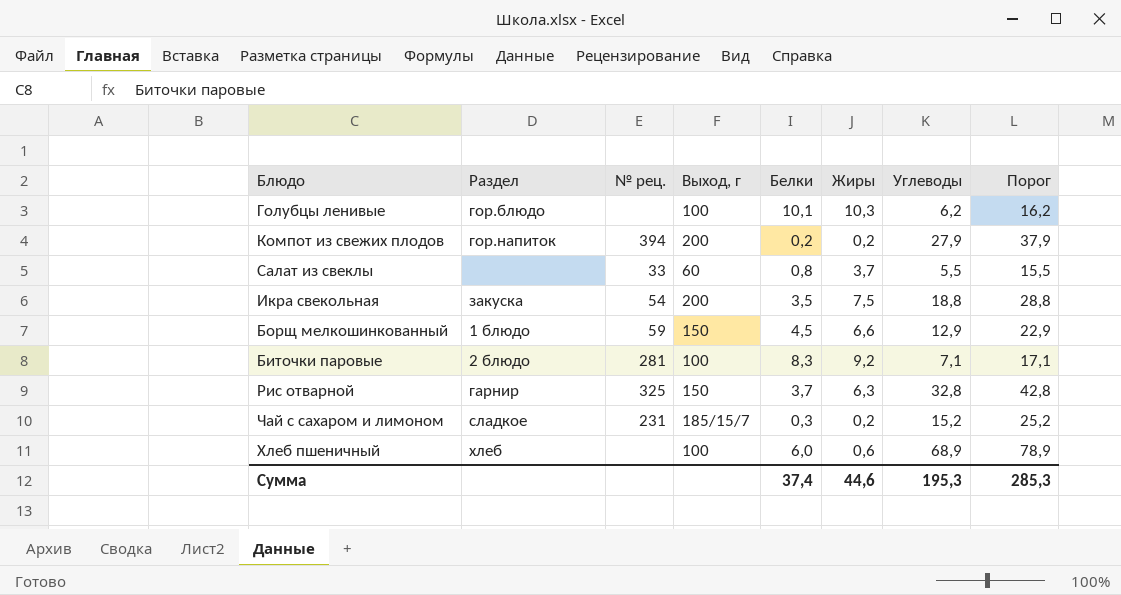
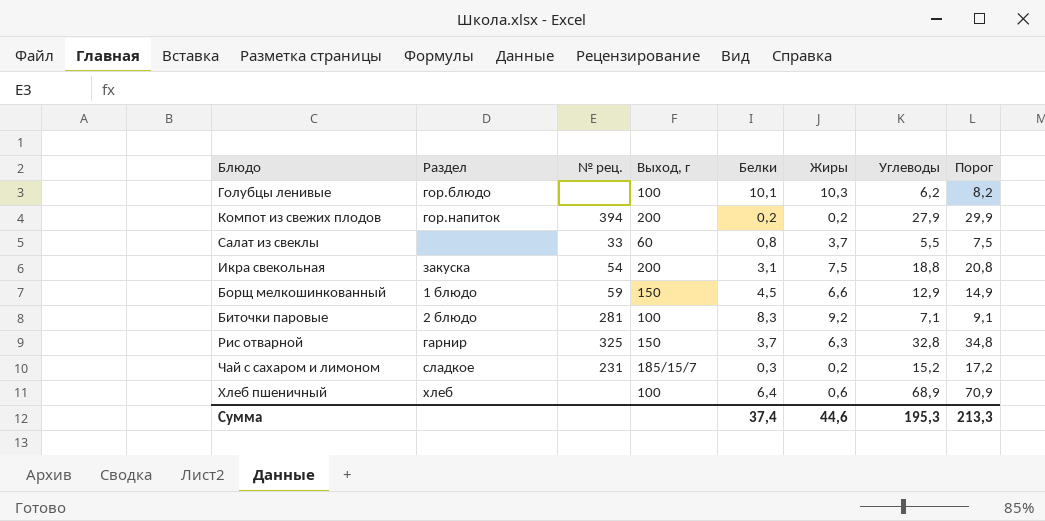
column Порог | formula: [Углеводы] + 10 -> [Углеводы] + 2
Икра свекольная | Белки: 3,5 -> 3,1
Хлеб пшеничный | Белки: 6,0 -> 6,4
Сумма | Порог: 285,3 -> 213,3

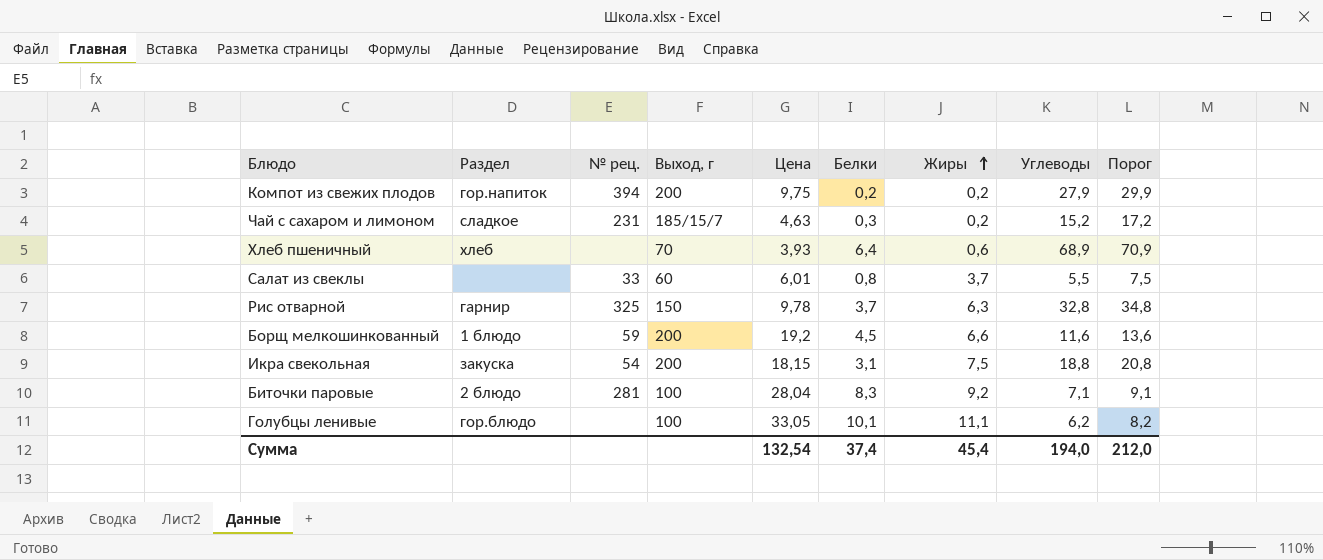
row order: none -> Жиры ascending
column Цена | position: none -> 5
Хлеб пшеничный | Выход, г: 100 -> 70
Борщ мелкошинкованный | Выход, г: 150 -> 200
Борщ мелкошинкованный | Углеводы: 12,9 -> 11,6
Борщ мелкошинкованный | Порог: 14,9 -> 13,6
Голубцы ленивые | Жиры: 10,3 -> 11,1
Сумма | Жиры: 44,6 -> 45,4
Сумма | Углеводы: 195,3 -> 194,0
Сумма | Порог: 213,3 -> 212,0

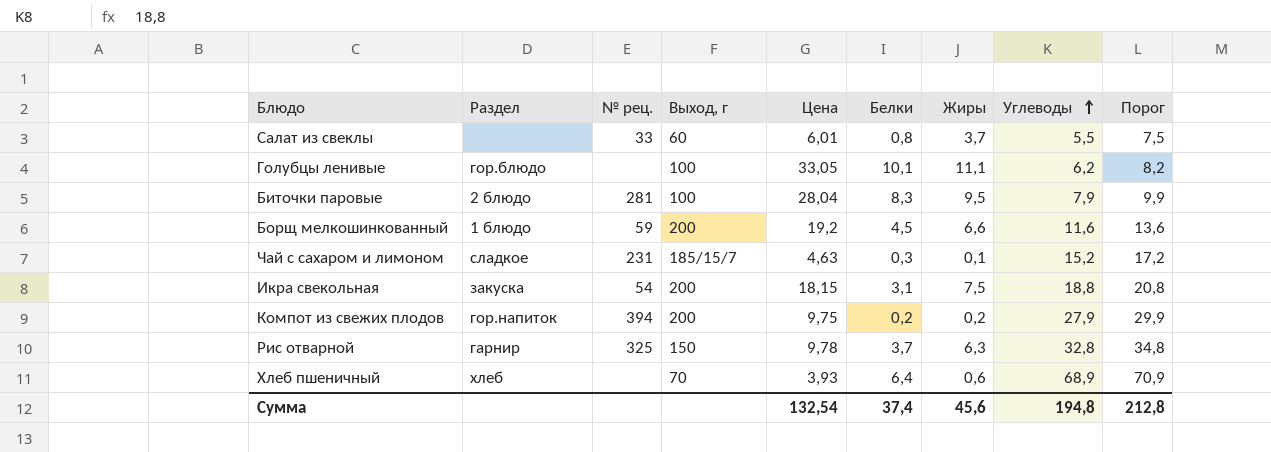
row order: Жиры ascending -> Углеводы ascending
Биточки паровые | Жиры: 9,2 -> 9,5
Биточки паровые | Углеводы: 7,1 -> 7,9
Биточки паровые | Порог: 9,1 -> 9,9
Чай с сахаром и лимоном | Жиры: 0,2 -> 0,1
Сумма | Жиры: 45,4 -> 45,6
Сумма | Углеводы: 194,0 -> 194,8
Сумма | Порог: 212,0 -> 212,8

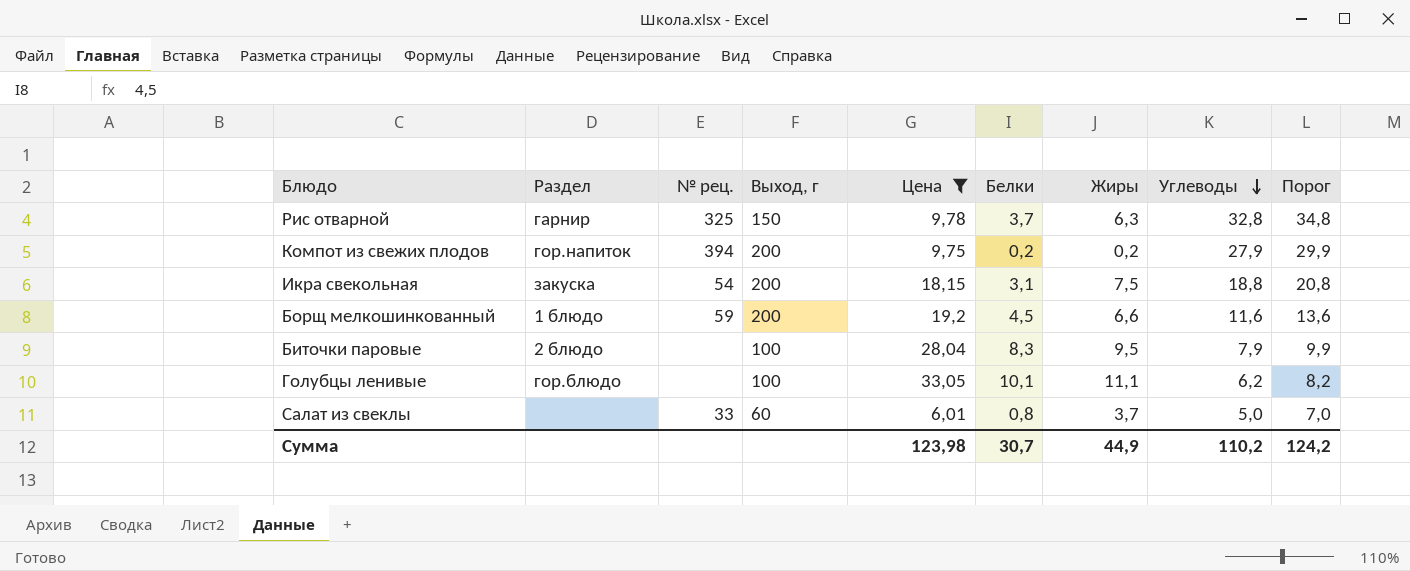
filter: none -> Цена >= 6,01
row order: Углеводы ascending -> Углеводы descending
Биточки паровые | № рец.: 281 -> none
Салат из свеклы | Углеводы: 5,5 -> 5,0
Салат из свеклы | Порог: 7,5 -> 7,0
Сумма | Цена: 132,54 -> 123,98
Сумма | Белки: 37,4 -> 30,7
Сумма | Жиры: 45,6 -> 44,9
Сумма | Углеводы: 194,8 -> 110,2
Сумма | Порог: 212,8 -> 124,2

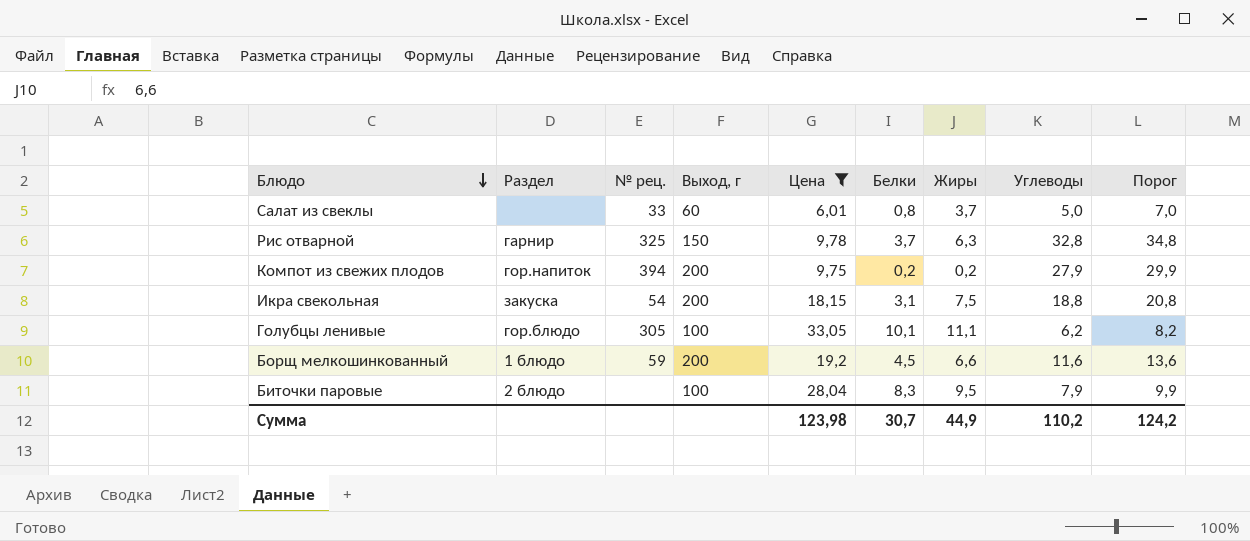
row order: Углеводы descending -> Блюдо descending
Голубцы ленивые | № рец.: none -> 305

